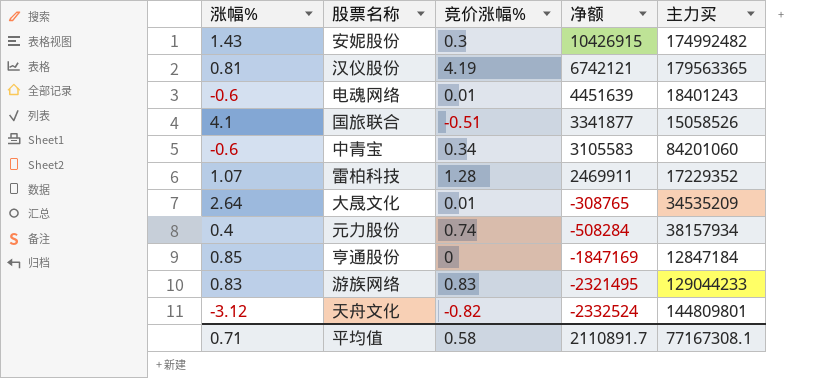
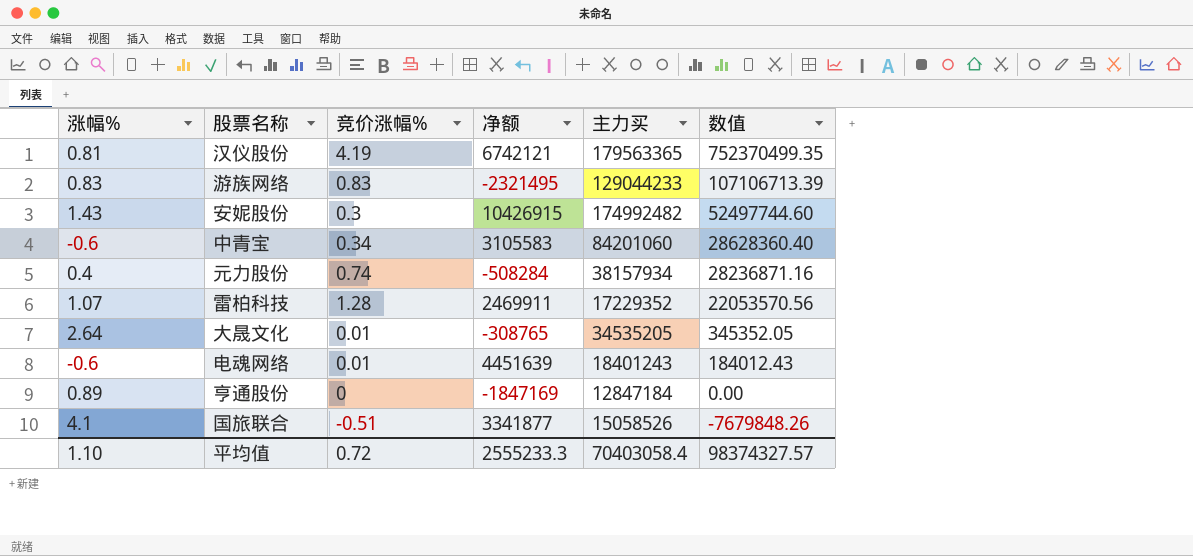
row order: 净额 descending -> 数值 descending
column 数值 | formula: none -> [竞价涨幅%] * [主力买]
row 天舟文化: -3.12 | -0.82 | -2332524 | 144809801 -> none
大晟文化 | 主力买: 34535209 -> 34535205
亨通股份 | 涨幅%: 0.85 -> 0.89
平均值 | 涨幅%: 0.71 -> 1.10
平均值 | 竞价涨幅%: 0.58 -> 0.72
平均值 | 净额: 2110891.7 -> 2555233.3
平均值 | 主力买: 77167308.1 -> 70403058.4

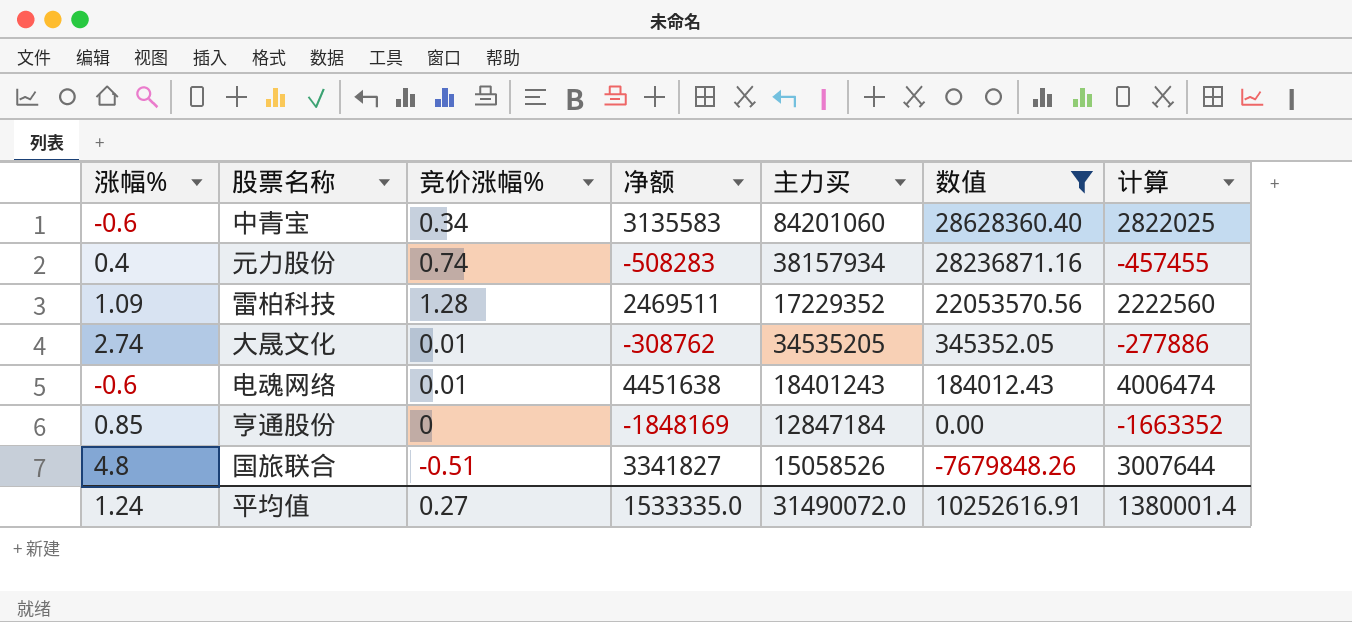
filter: none -> 数值 <= 28628360.40
column 计算 | formula: none -> [净额] * 0.9
中青宝 | 净额: 3105583 -> 3135583
元力股份 | 净额: -508284 -> -508283
雷柏科技 | 涨幅%: 1.07 -> 1.09
雷柏科技 | 净额: 2469911 -> 2469511
大晟文化 | 涨幅%: 2.64 -> 2.74
大晟文化 | 净额: -308765 -> -308762
电魂网络 | 净额: 4451639 -> 4451638
亨通股份 | 涨幅%: 0.89 -> 0.85
亨通股份 | 净额: -1847169 -> -1848169
国旅联合 | 涨幅%: 4.1 -> 4.8
国旅联合 | 净额: 3341877 -> 3341827
平均值 | 涨幅%: 1.10 -> 1.24
平均值 | 竞价涨幅%: 0.72 -> 0.27
平均值 | 净额: 2555233.3 -> 1533335.0
平均值 | 主力买: 70403058.4 -> 31490072.0
平均值 | 数值: 98374327.57 -> 10252616.91

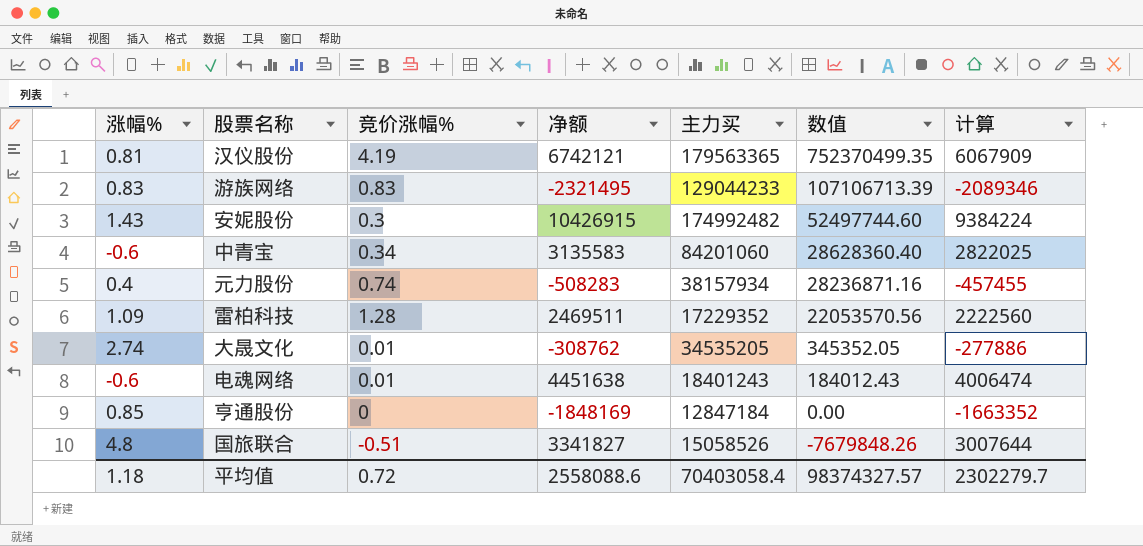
filter: 数值 <= 28628360.40 -> none
平均值 | 涨幅%: 1.24 -> 1.18
平均值 | 竞价涨幅%: 0.27 -> 0.72
平均值 | 净额: 1533335.0 -> 2558088.6
平均值 | 主力买: 31490072.0 -> 70403058.4
平均值 | 数值: 10252616.91 -> 98374327.57
平均值 | 计算: 1380001.4 -> 2302279.7

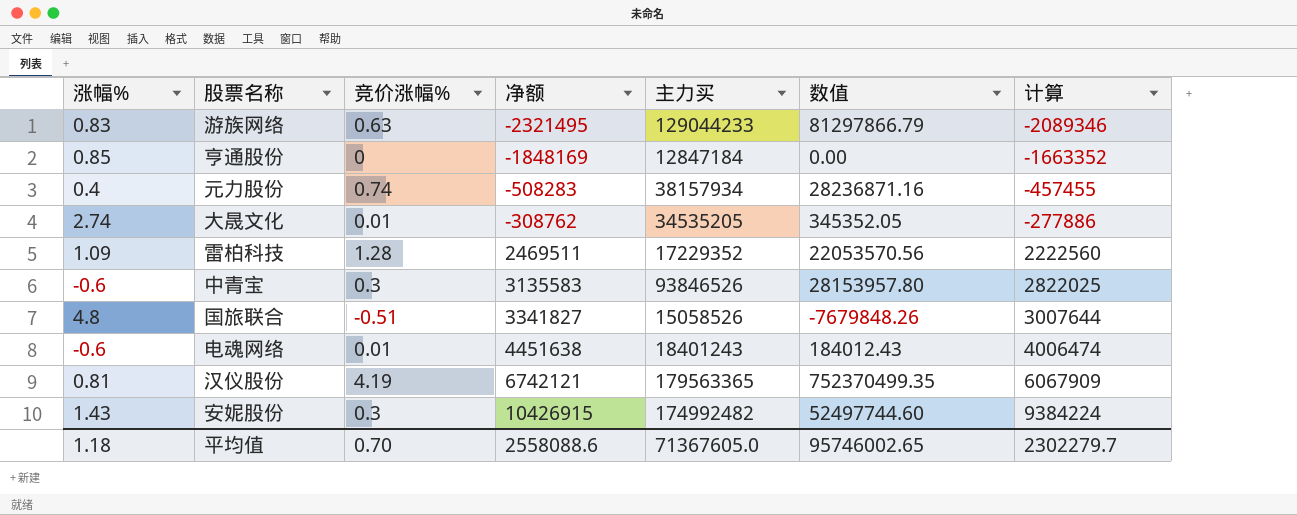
row order: 数值 descending -> 净额 ascending
游族网络 | 竞价涨幅%: 0.83 -> 0.63
游族网络 | 数值: 107106713.39 -> 81297866.79
中青宝 | 竞价涨幅%: 0.34 -> 0.3
中青宝 | 主力买: 84201060 -> 93846526
中青宝 | 数值: 28628360.40 -> 28153957.80
平均值 | 竞价涨幅%: 0.72 -> 0.70
平均值 | 主力买: 70403058.4 -> 71367605.0
平均值 | 数值: 98374327.57 -> 95746002.65

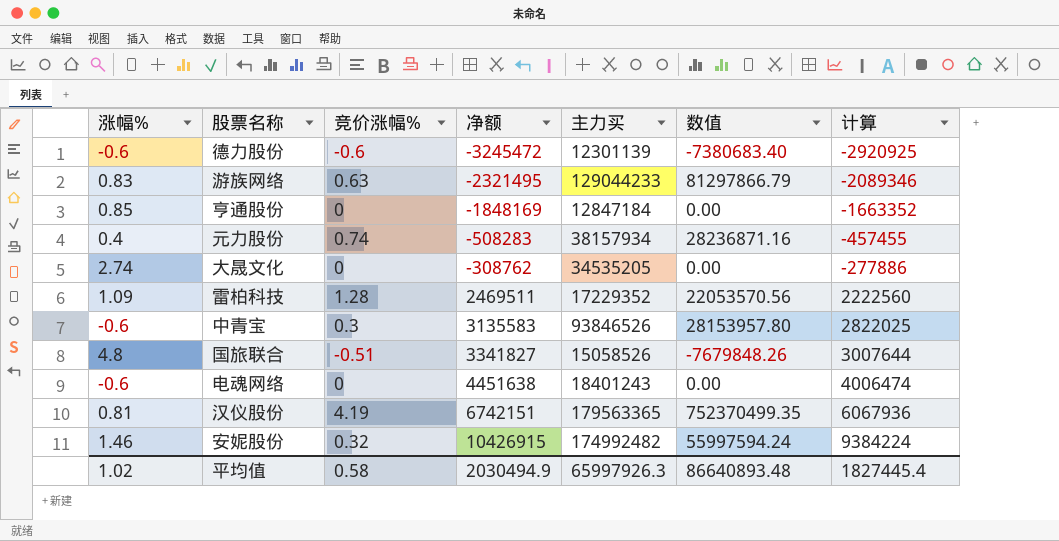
row 德力股份: none -> -0.6 | -0.6 | -3245472 | 12301139 | -7380683.40 | -2920925
大晟文化 | 竞价涨幅%: 0.01 -> 0
大晟文化 | 数值: 345352.05 -> 0.00
电魂网络 | 竞价涨幅%: 0.01 -> 0
电魂网络 | 数值: 184012.43 -> 0.00
汉仪股份 | 净额: 6742121 -> 6742151
汉仪股份 | 计算: 6067909 -> 6067936
安妮股份 | 涨幅%: 1.43 -> 1.46
安妮股份 | 竞价涨幅%: 0.3 -> 0.32
安妮股份 | 数值: 52497744.60 -> 55997594.24
平均值 | 涨幅%: 1.18 -> 1.02
平均值 | 竞价涨幅%: 0.70 -> 0.58
平均值 | 净额: 2558088.6 -> 2030494.9
平均值 | 主力买: 71367605.0 -> 65997926.3
平均值 | 数值: 95746002.65 -> 86640893.48
平均值 | 计算: 2302279.7 -> 1827445.4

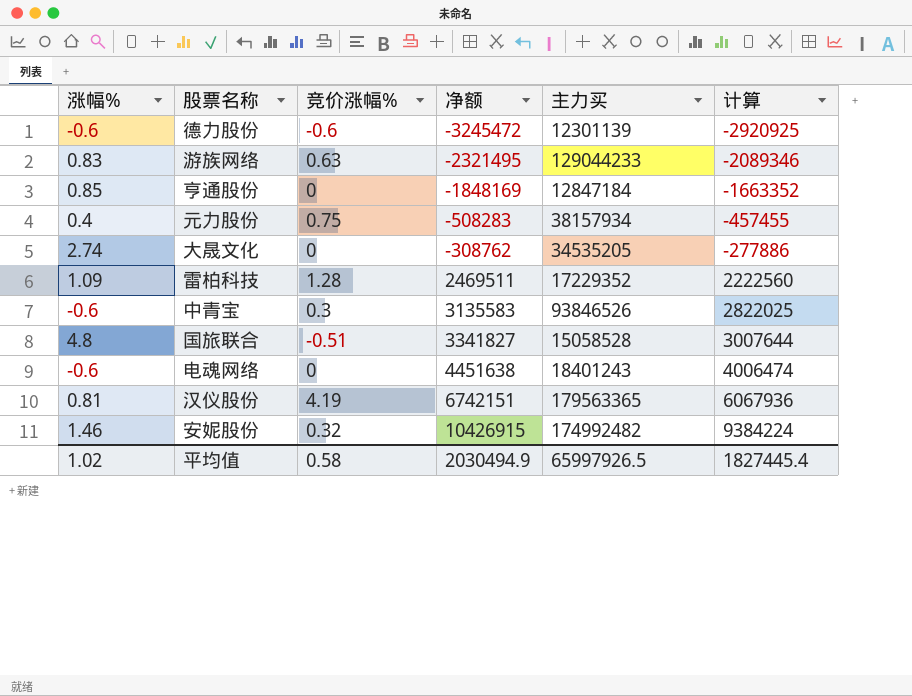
column 数值 | formula: [竞价涨幅%] * [主力买] -> none
元力股份 | 竞价涨幅%: 0.74 -> 0.75
国旅联合 | 主力买: 15058526 -> 15058528
平均值 | 主力买: 65997926.3 -> 65997926.5

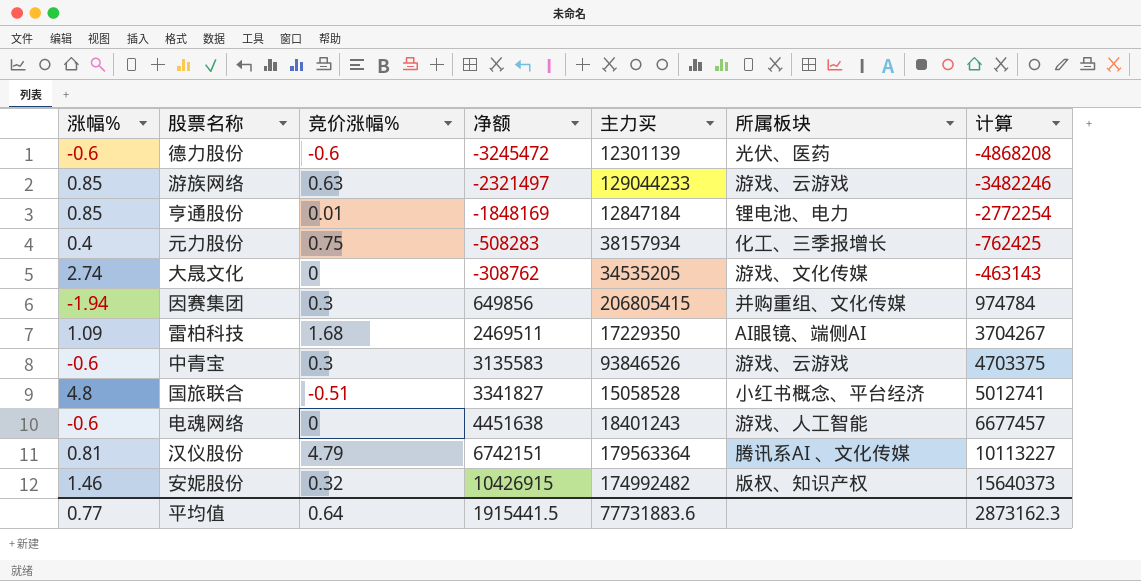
column 所属板块 | position: none -> 6
column 计算 | formula: [净额] * 0.9 -> [净额] * 1.5
游族网络 | 涨幅%: 0.83 -> 0.85
游族网络 | 净额: -2321495 -> -2321497
亨通股份 | 竞价涨幅%: 0 -> 0.01
row 因赛集团: none -> -1.94 | 0.3 | 649856 | 206805415 | 并购重组、文化传媒 | 974784
雷柏科技 | 竞价涨幅%: 1.28 -> 1.68
雷柏科技 | 主力买: 17229352 -> 17229350
汉仪股份 | 竞价涨幅%: 4.19 -> 4.79
汉仪股份 | 主力买: 179563365 -> 179563364
平均值 | 涨幅%: 1.02 -> 0.77
平均值 | 竞价涨幅%: 0.58 -> 0.64
平均值 | 净额: 2030494.9 -> 1915441.5
平均值 | 主力买: 65997926.5 -> 77731883.6
平均值 | 计算: 1827445.4 -> 2873162.3

